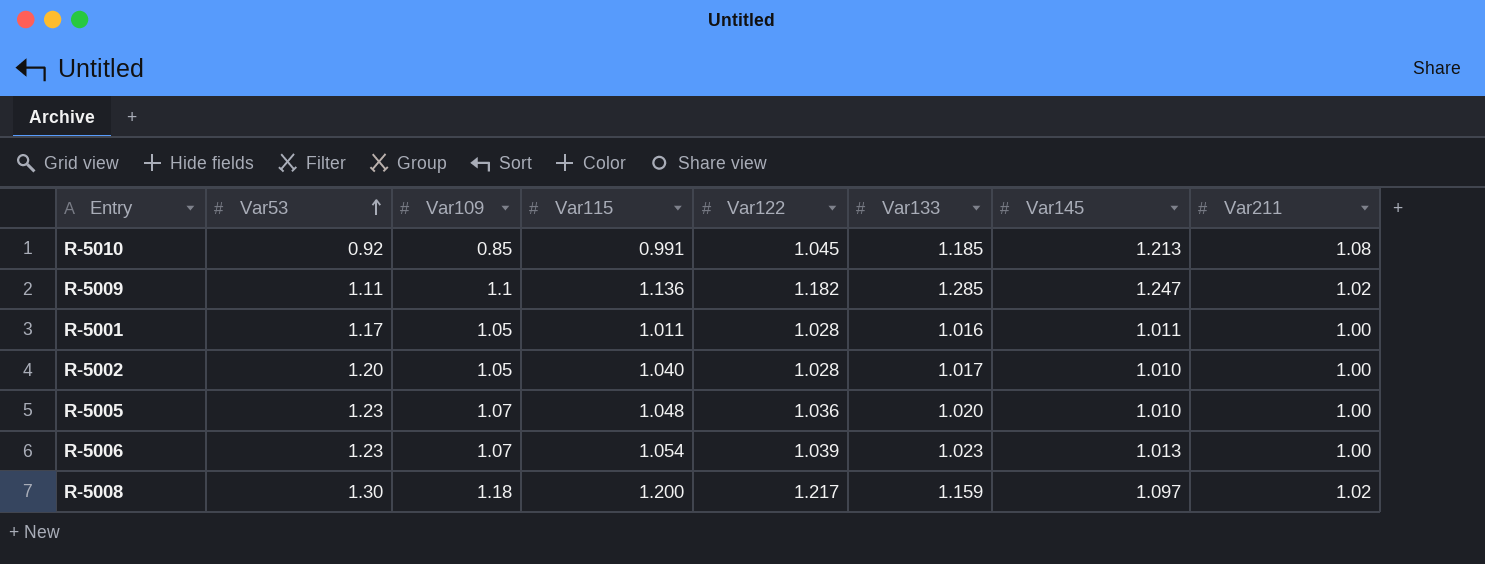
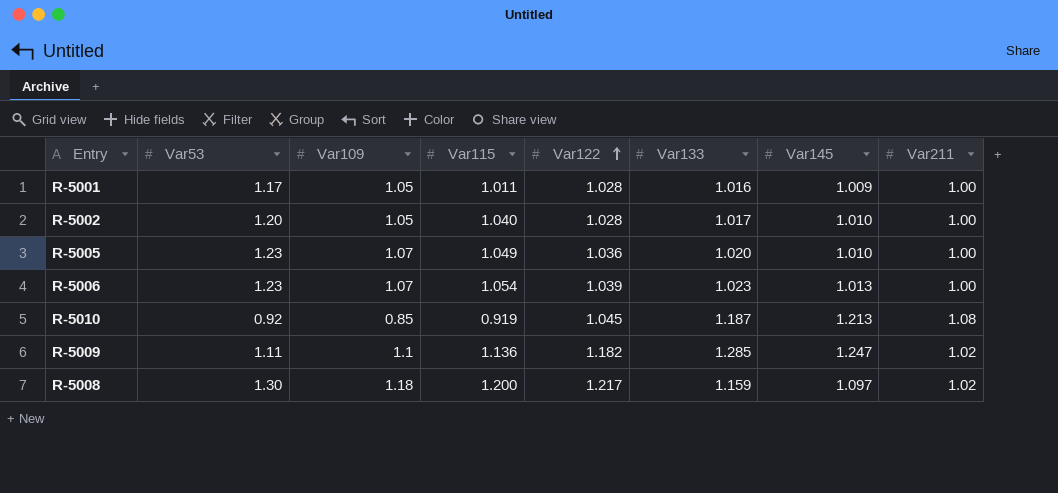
row order: Var53 ascending -> Var122 ascending
R-5001 | Var145: 1.011 -> 1.009
R-5005 | Var115: 1.048 -> 1.049
R-5010 | Var115: 0.991 -> 0.919
R-5010 | Var133: 1.185 -> 1.187

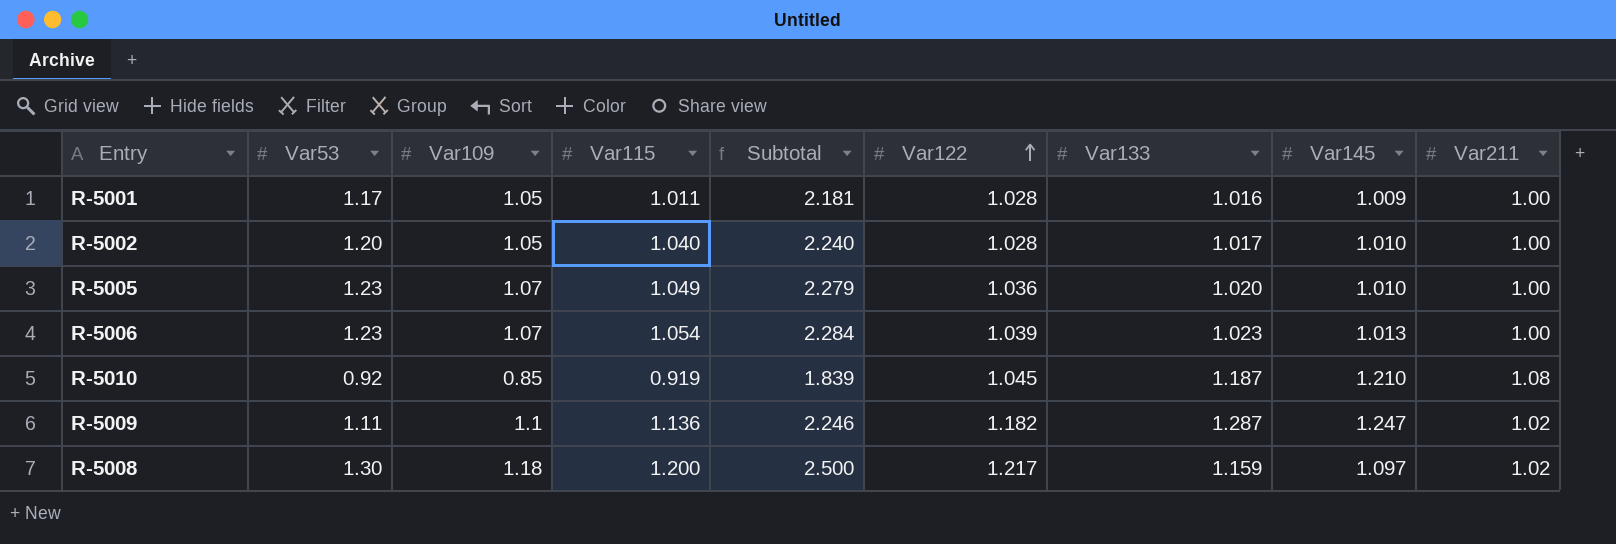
column Subtotal | formula: none -> [Var53] + [Var115]
R-5010 | Var145: 1.213 -> 1.210
R-5009 | Var133: 1.285 -> 1.287

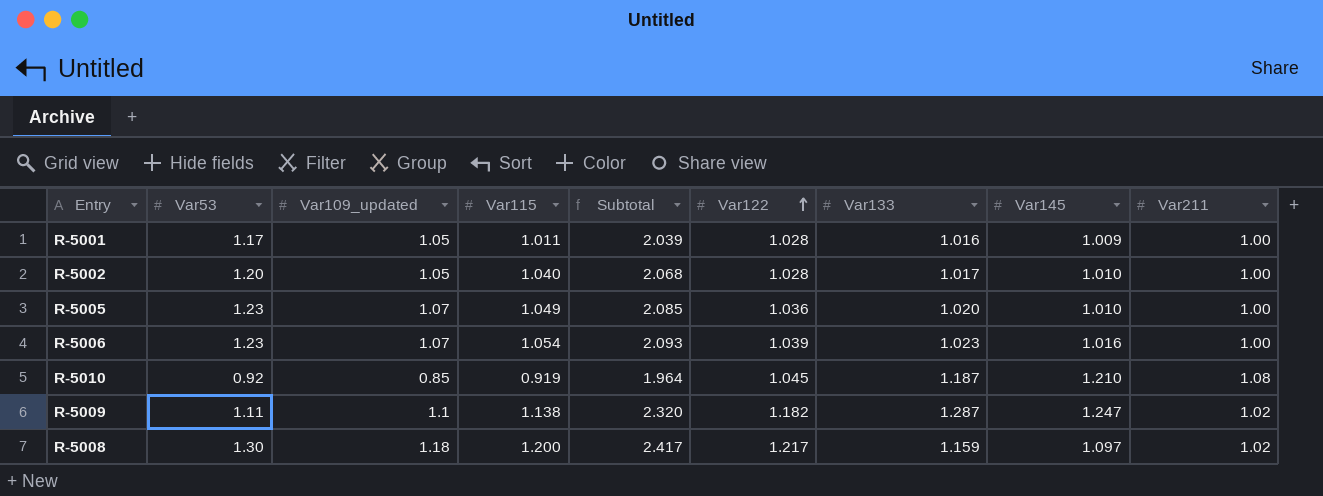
column name: Var109 -> Var109_updated
column Subtotal | formula: [Var53] + [Var115] -> [Var115] + [Var122]
R-5006 | Var145: 1.013 -> 1.016
R-5009 | Var115: 1.136 -> 1.138

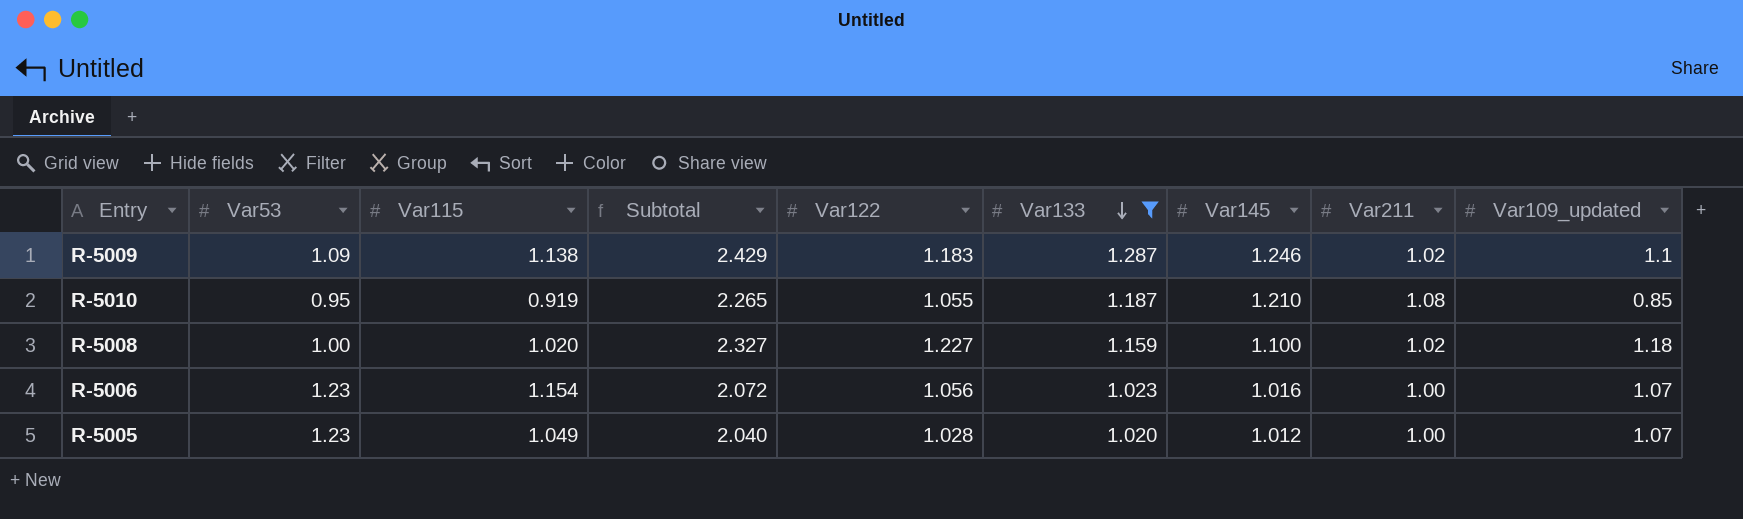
filter: none -> Var133 >= 1.020
row order: Var122 ascending -> Var133 descending
column Subtotal | formula: [Var115] + [Var122] -> [Var122] + [Var145]
column Var109_updated | position: 3 -> 9
R-5009 | Var53: 1.11 -> 1.09
R-5009 | Var122: 1.182 -> 1.183
R-5009 | Var145: 1.247 -> 1.246
R-5010 | Var53: 0.92 -> 0.95
R-5010 | Var122: 1.045 -> 1.055
R-5008 | Var53: 1.30 -> 1.00
R-5008 | Var115: 1.200 -> 1.020
R-5008 | Var122: 1.217 -> 1.227
R-5008 | Var145: 1.097 -> 1.100
R-5006 | Var115: 1.054 -> 1.154
R-5006 | Var122: 1.039 -> 1.056
R-5005 | Var122: 1.036 -> 1.028
R-5005 | Var145: 1.010 -> 1.012

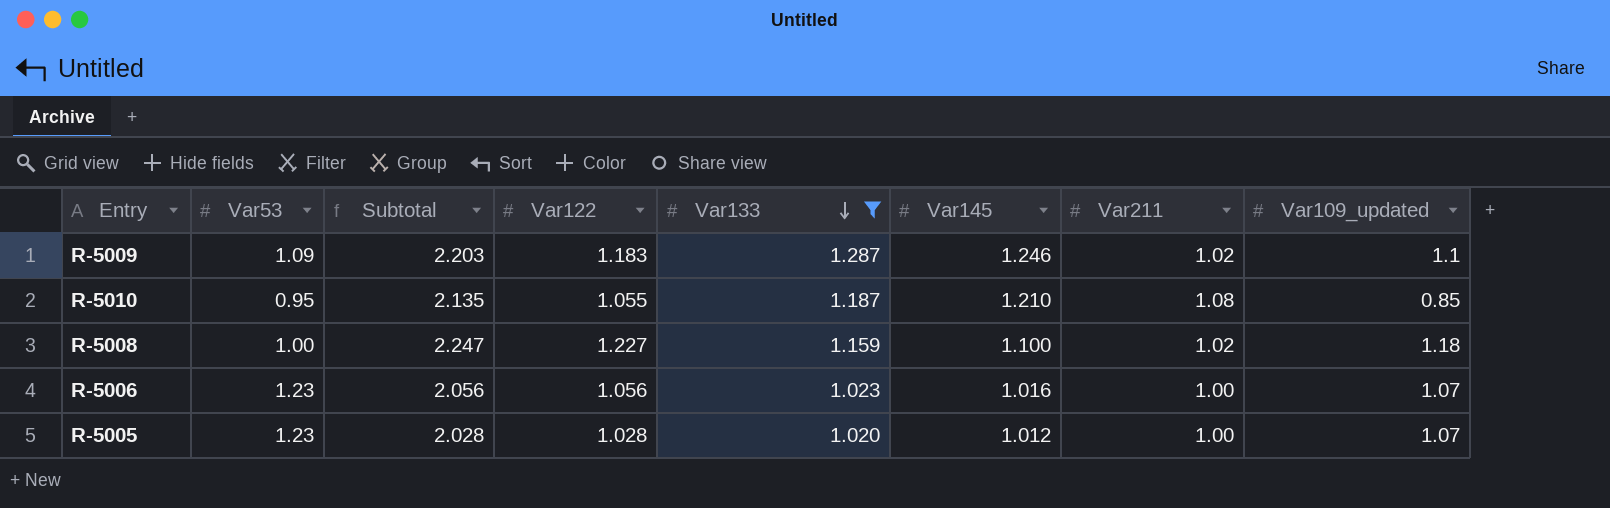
column Var115 | position: 3 -> none
column Subtotal | formula: [Var122] + [Var145] -> [Var122] + [Var211]

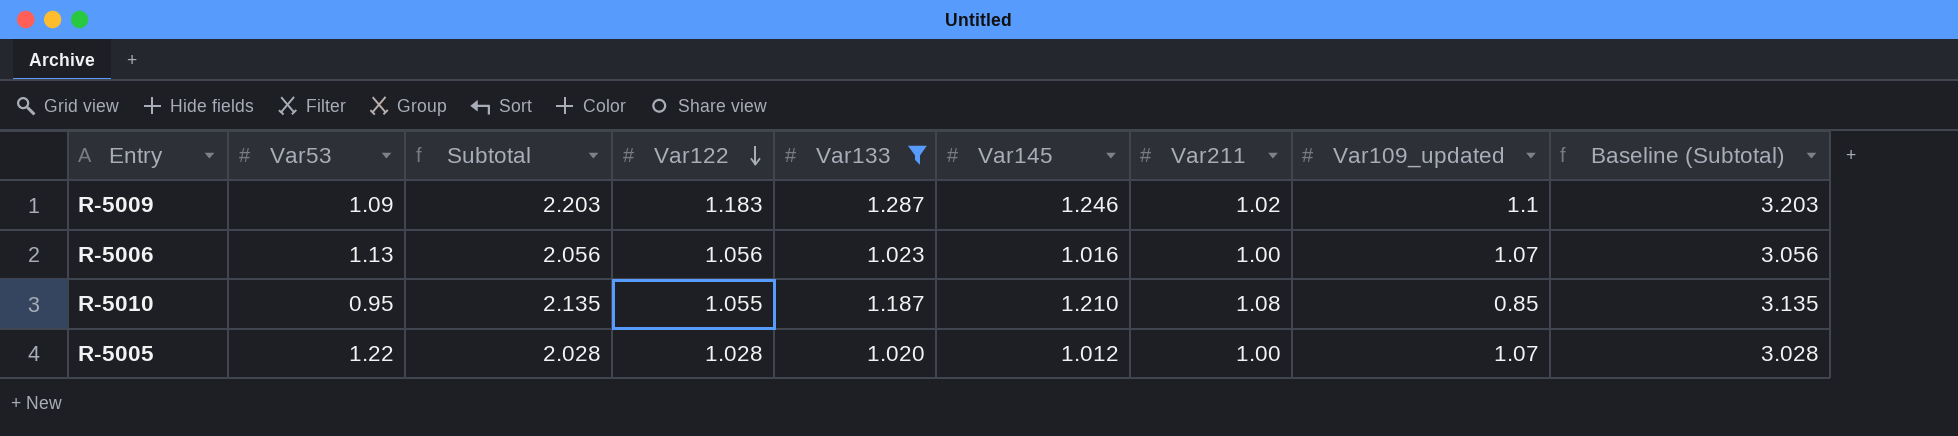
row order: Var133 descending -> Var122 descending
column Baseline (Subtotal) | formula: none -> [Subtotal] + 1
row R-5008: 1.00 | 2.247 | 1.227 | 1.159 | 1.100 | 1.02 | 1.18 -> none
R-5006 | Var53: 1.23 -> 1.13
R-5005 | Var53: 1.23 -> 1.22

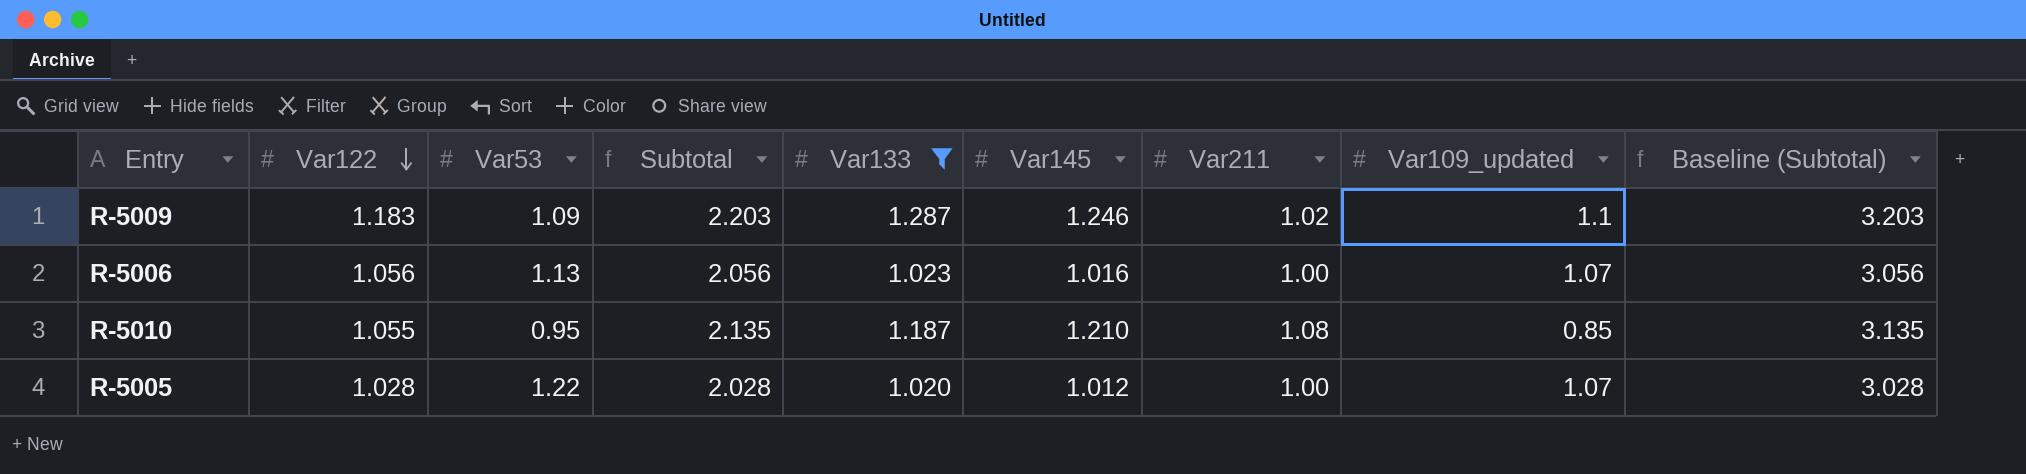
column Var122 | position: 4 -> 2

